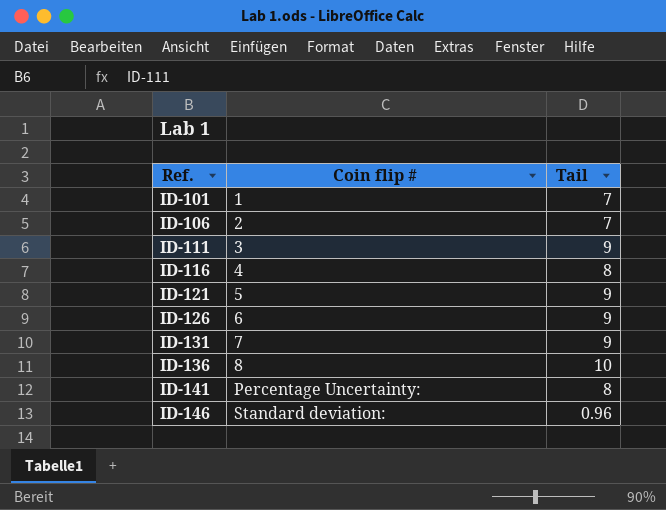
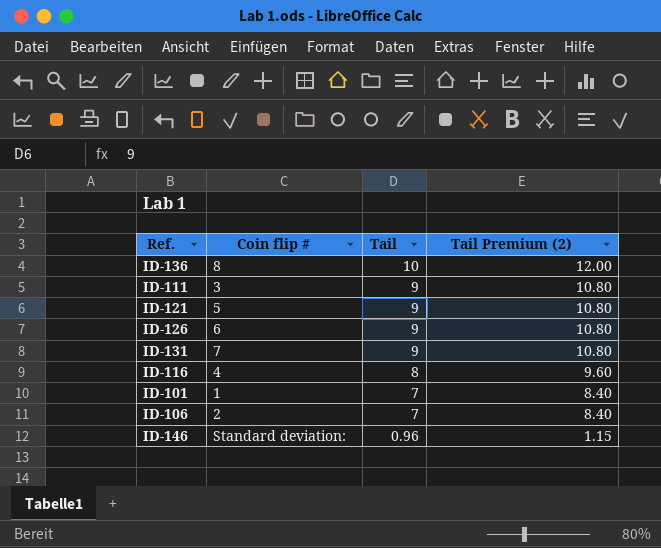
row order: Ref. ascending -> Tail descending
column Tail Premium (2) | formula: none -> [Tail] * 1.2
row ID-141: Percentage Uncertainty: | 8 -> none

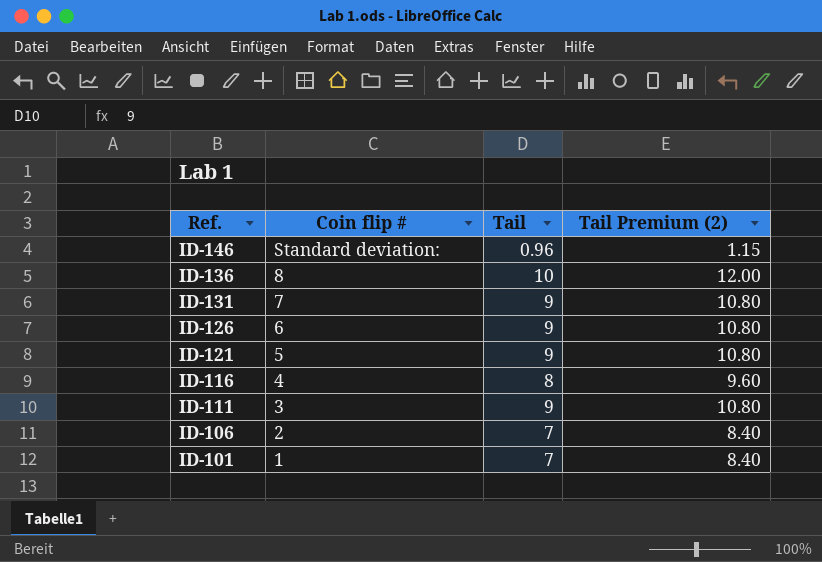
row order: Tail descending -> Ref. descending

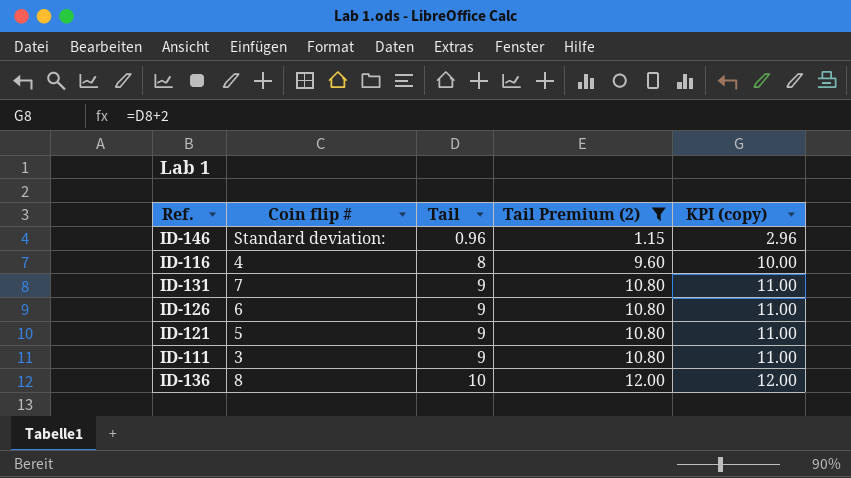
filter: none -> Tail Premium (2) != 8.40
row order: Ref. descending -> Tail ascending
column KPI (copy) | formula: none -> [Tail] + 2

